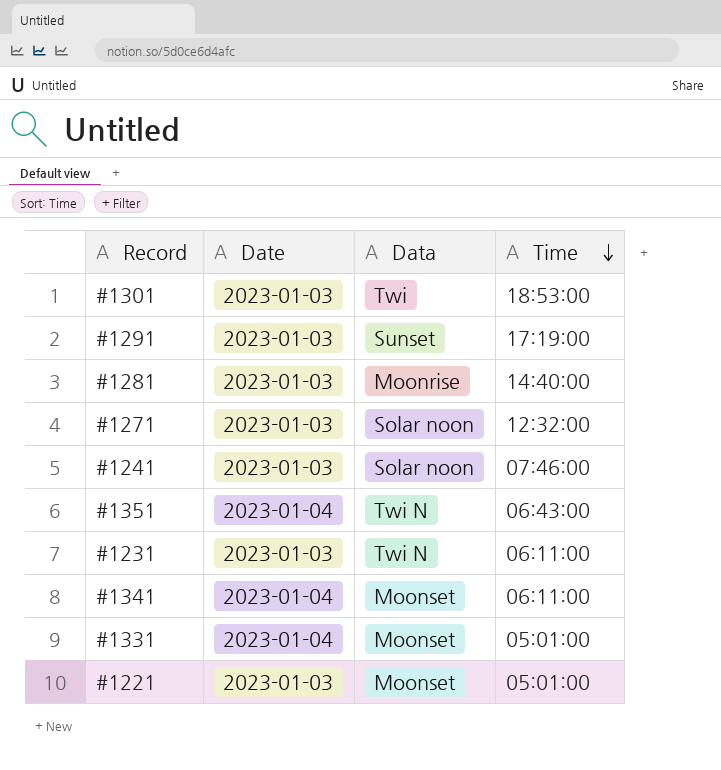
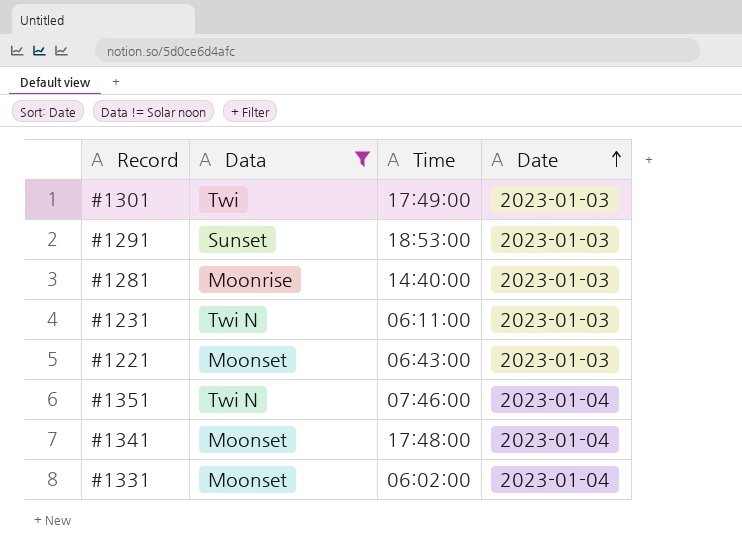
filter: none -> Data != Solar noon
row order: Time descending -> Date ascending
column Date | position: 2 -> 4
#1301 | Time: 18:53:00 -> 17:49:00
#1291 | Time: 17:19:00 -> 18:53:00
#1221 | Time: 05:01:00 -> 06:43:00
#1351 | Time: 06:43:00 -> 07:46:00
#1341 | Time: 06:11:00 -> 17:48:00
#1331 | Time: 05:01:00 -> 06:02:00

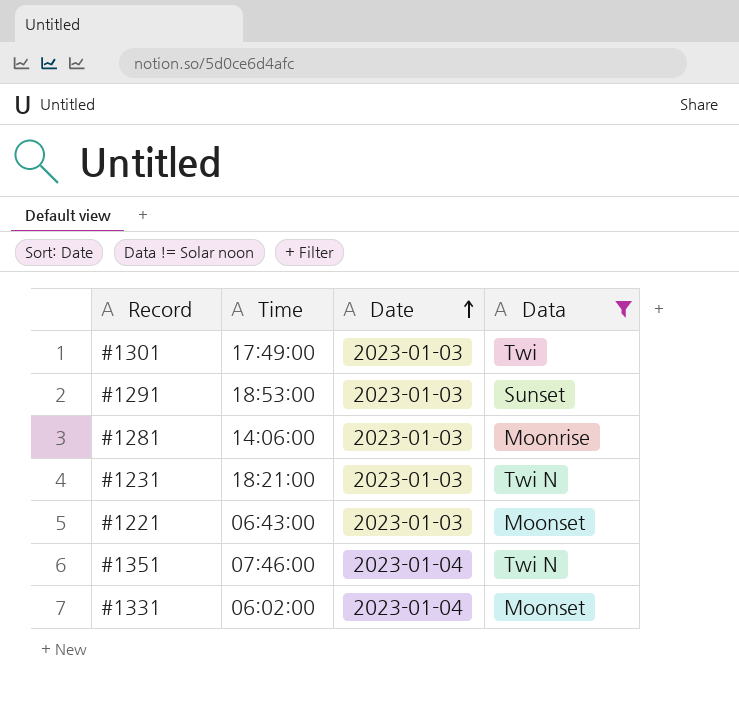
column Data | position: 2 -> 4
row #1341: Moonset | 17:48:00 | 2023-01-04 -> none
#1281 | Time: 14:40:00 -> 14:06:00
#1231 | Time: 06:11:00 -> 18:21:00

